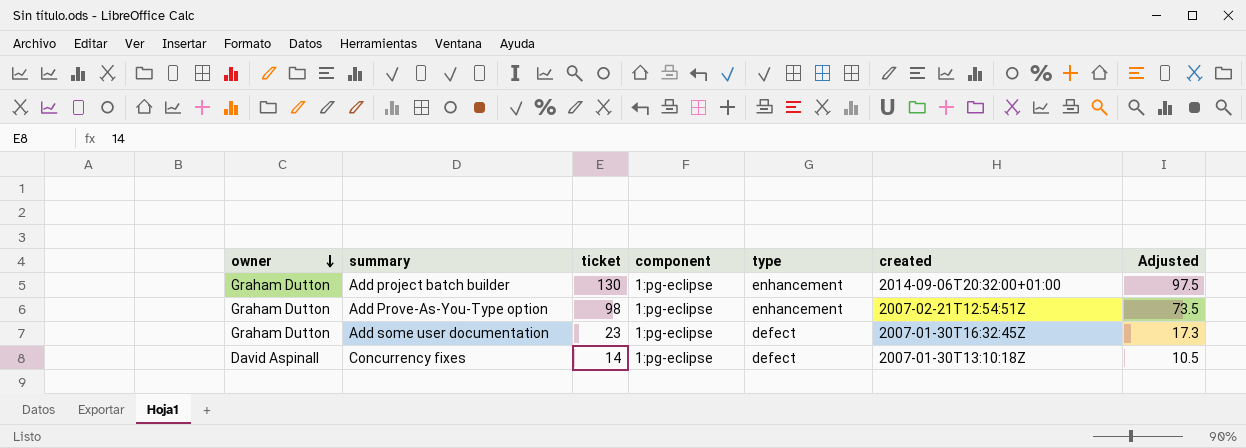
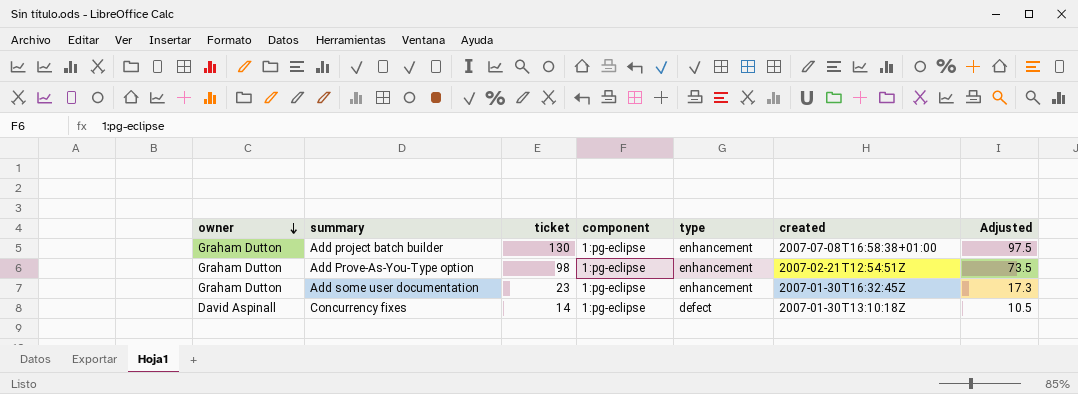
Add project batch builder | created: 2014-09-06T20:32:00+01:00 -> 2007-07-08T16:58:38+01:00
Add some user documentation | type: defect -> enhancement

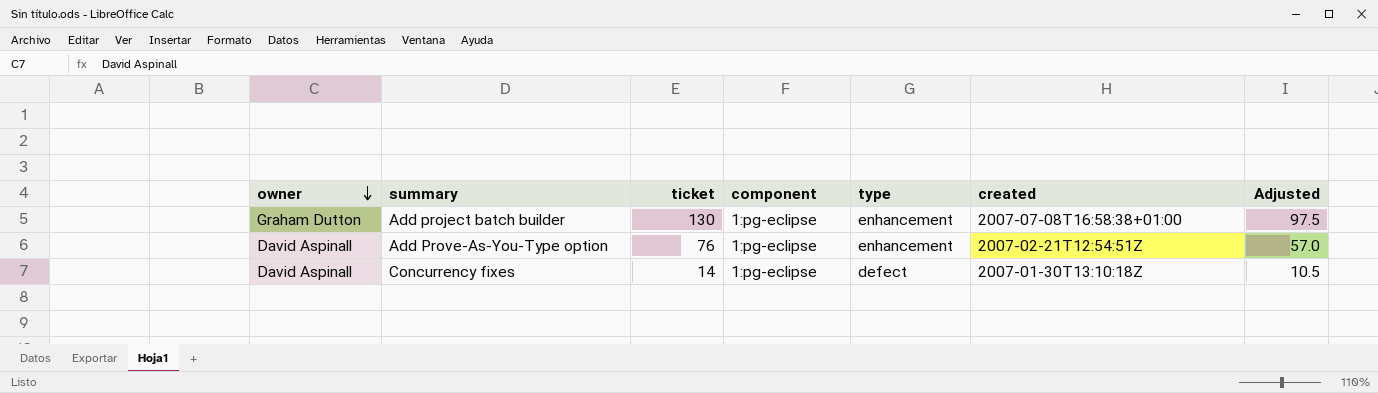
row Add some user documentation: Graham Dutton | 23 | 1:pg-eclipse | enhancement | 2007-01-30T16:32:45Z | 17.3 -> none
Add Prove-As-You-Type option | owner: Graham Dutton -> David Aspinall
Add Prove-As-You-Type option | ticket: 98 -> 76
Add Prove-As-You-Type option | Adjusted: 73.5 -> 57.0

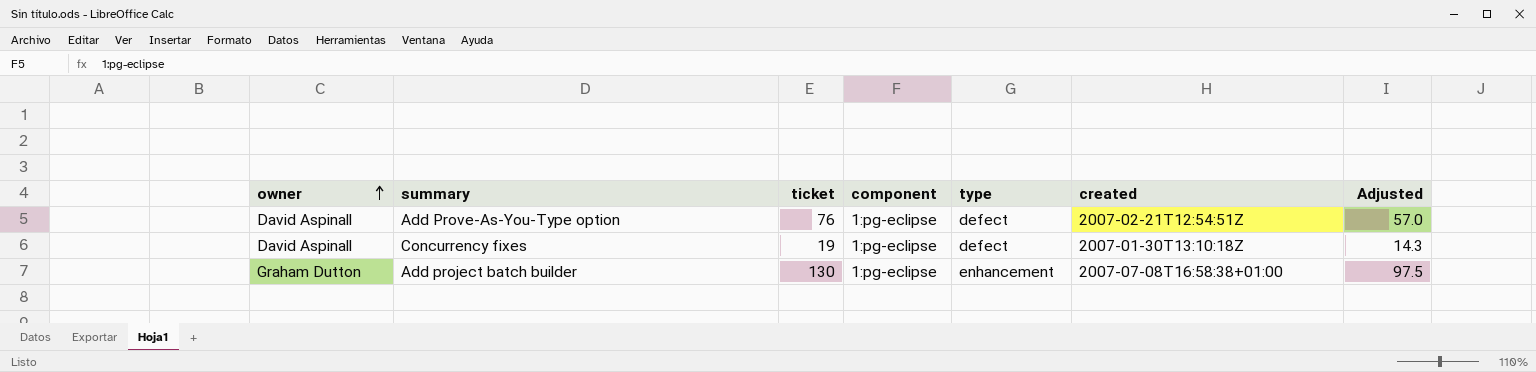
row order: owner descending -> owner ascending
Add Prove-As-You-Type option | type: enhancement -> defect
Concurrency fixes | ticket: 14 -> 19
Concurrency fixes | Adjusted: 10.5 -> 14.3

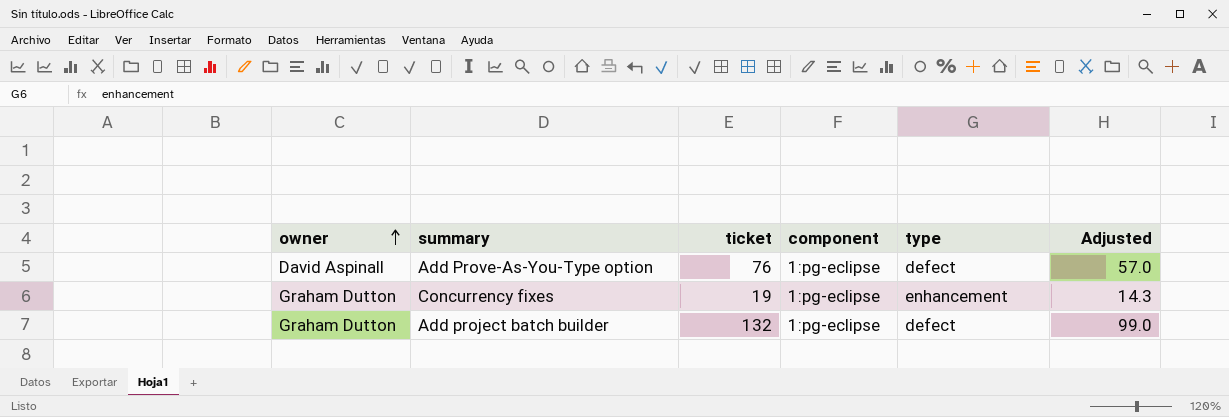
column created | position: 6 -> none
Concurrency fixes | owner: David Aspinall -> Graham Dutton
Concurrency fixes | type: defect -> enhancement
Add project batch builder | ticket: 130 -> 132
Add project batch builder | type: enhancement -> defect
Add project batch builder | Adjusted: 97.5 -> 99.0

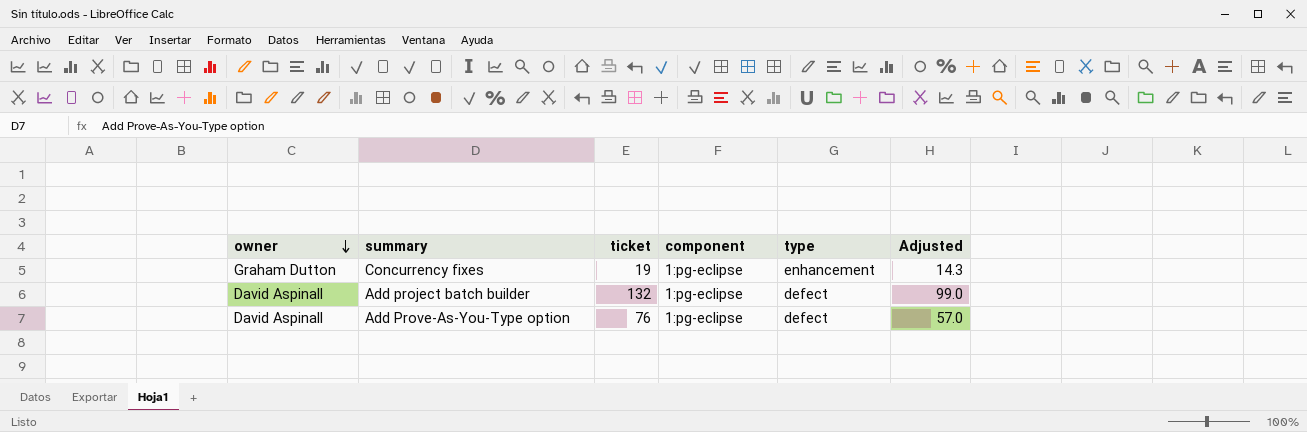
row order: owner ascending -> owner descending
Add project batch builder | owner: Graham Dutton -> David Aspinall

